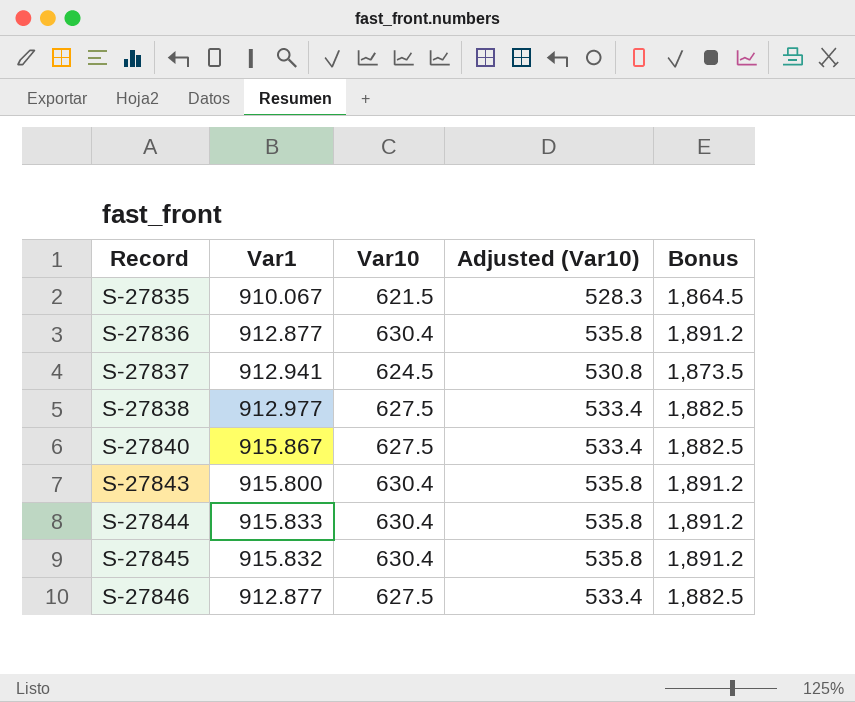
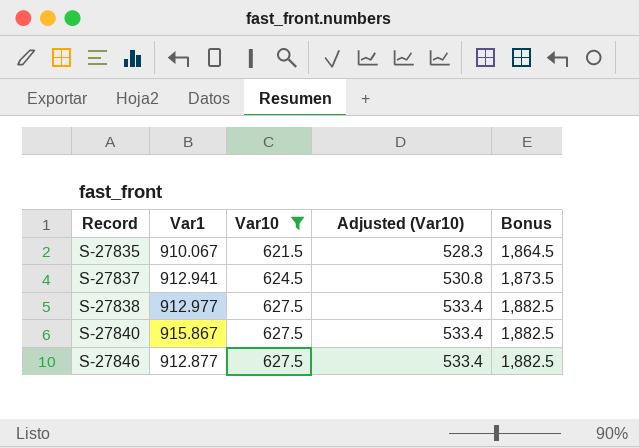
filter: none -> Var10 != 630.4

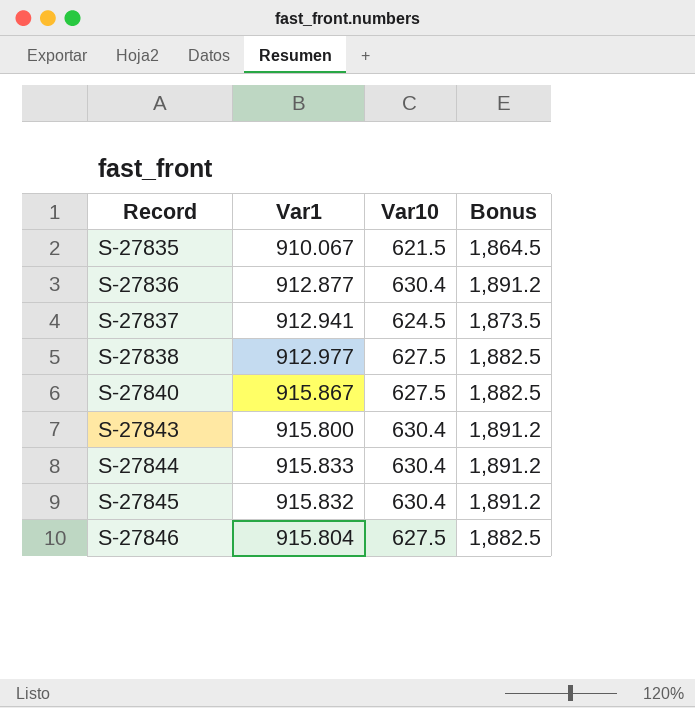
filter: Var10 != 630.4 -> none
column Adjusted (Var10) | formula: [Var10] * 0.85 -> none
S-27846 | Var1: 912.877 -> 915.804

